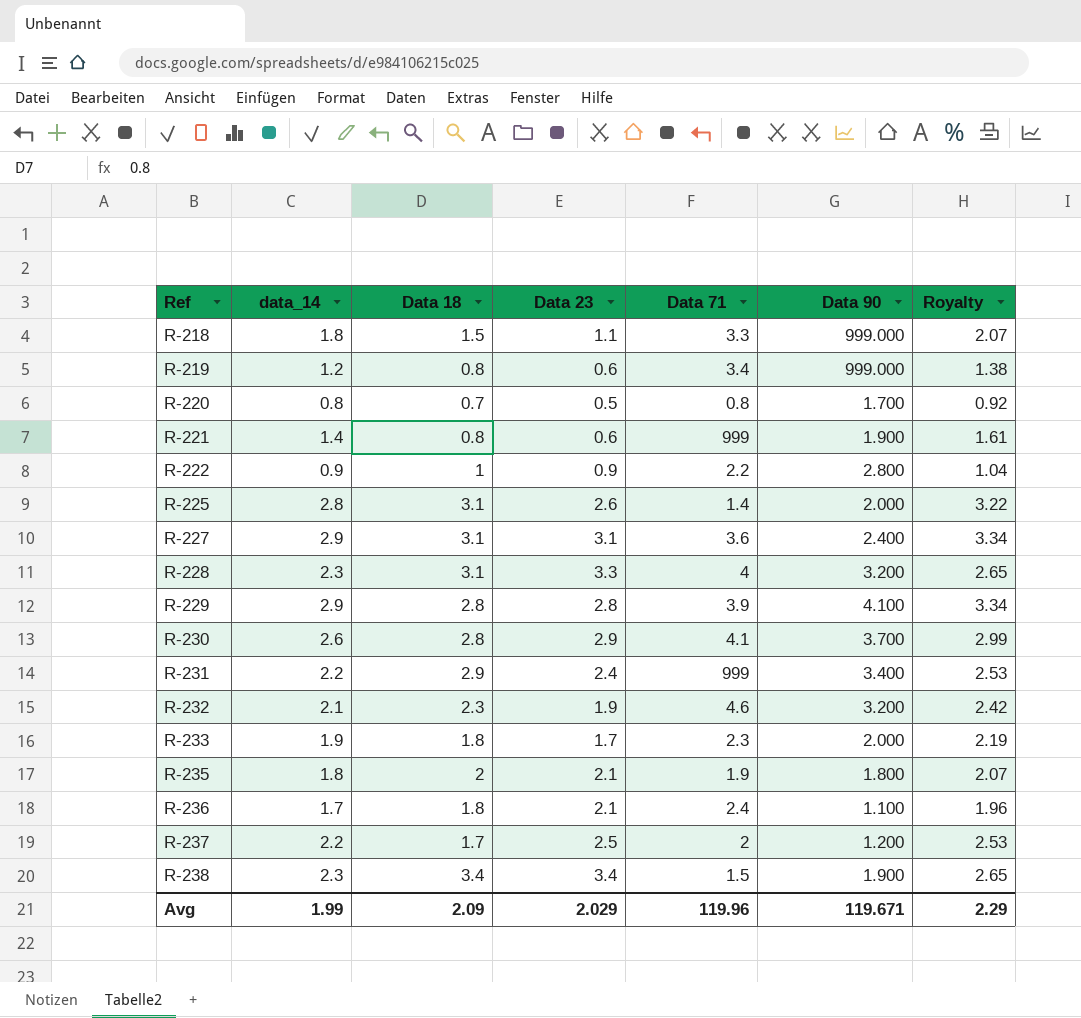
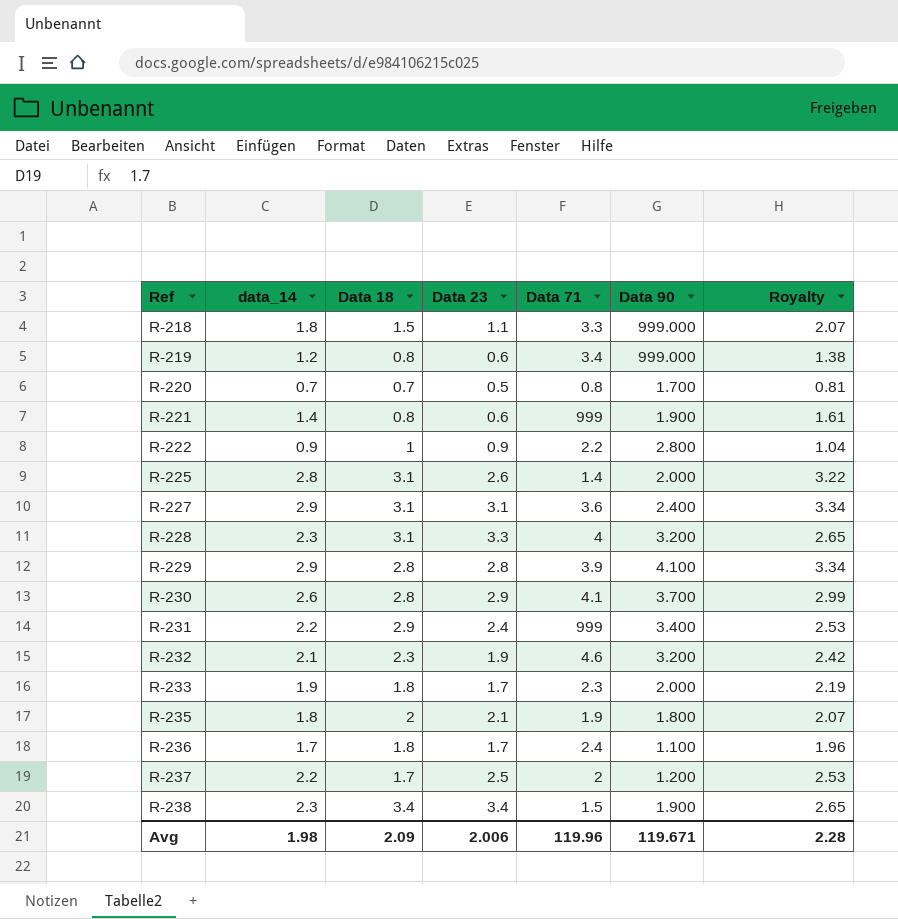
R-220 | data_14: 0.8 -> 0.7
R-220 | Royalty: 0.92 -> 0.81
R-236 | Data 23: 2.1 -> 1.7
Avg | data_14: 1.99 -> 1.98
Avg | Data 23: 2.029 -> 2.006
Avg | Royalty: 2.29 -> 2.28

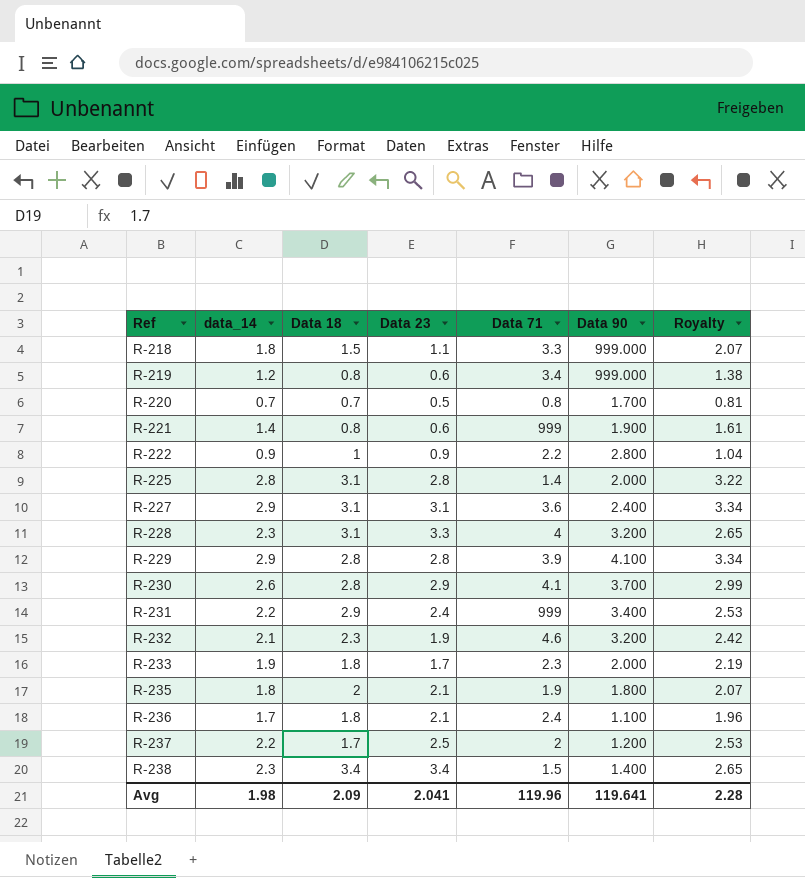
R-225 | Data 23: 2.6 -> 2.8
R-236 | Data 23: 1.7 -> 2.1
R-238 | Data 90: 1.900 -> 1.400
Avg | Data 23: 2.006 -> 2.041
Avg | Data 90: 119.671 -> 119.641

